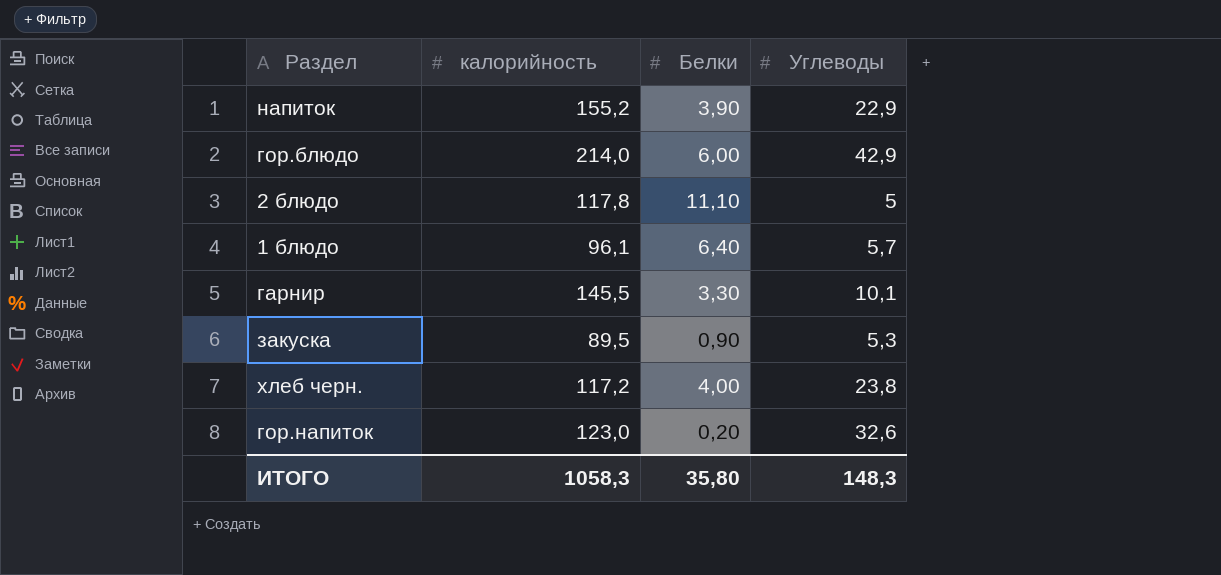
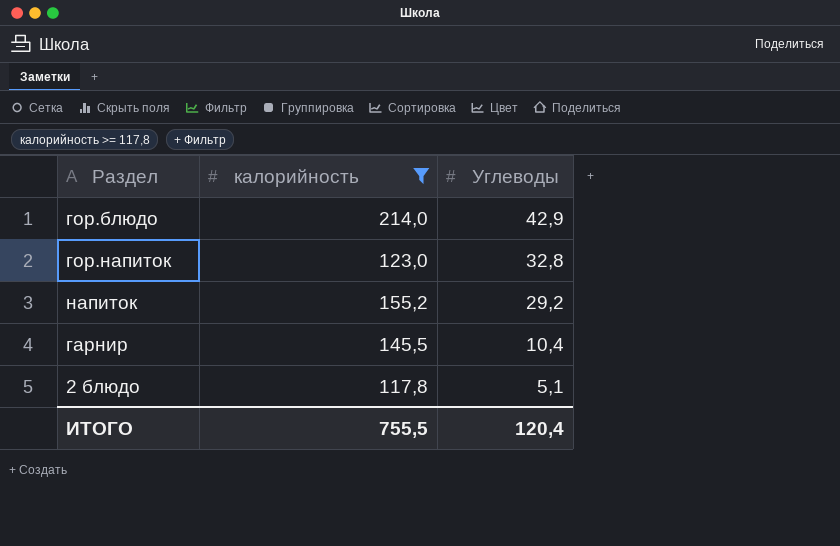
filter: none -> калорийность >= 117,8
row order: none -> Углеводы descending
column Белки | position: 3 -> none
гор.напиток | Углеводы: 32,6 -> 32,8
напиток | Углеводы: 22,9 -> 29,2
гарнир | Углеводы: 10,1 -> 10,4
2 блюдо | Углеводы: 5 -> 5,1
ИТОГО | калорийность: 1058,3 -> 755,5
ИТОГО | Углеводы: 148,3 -> 120,4

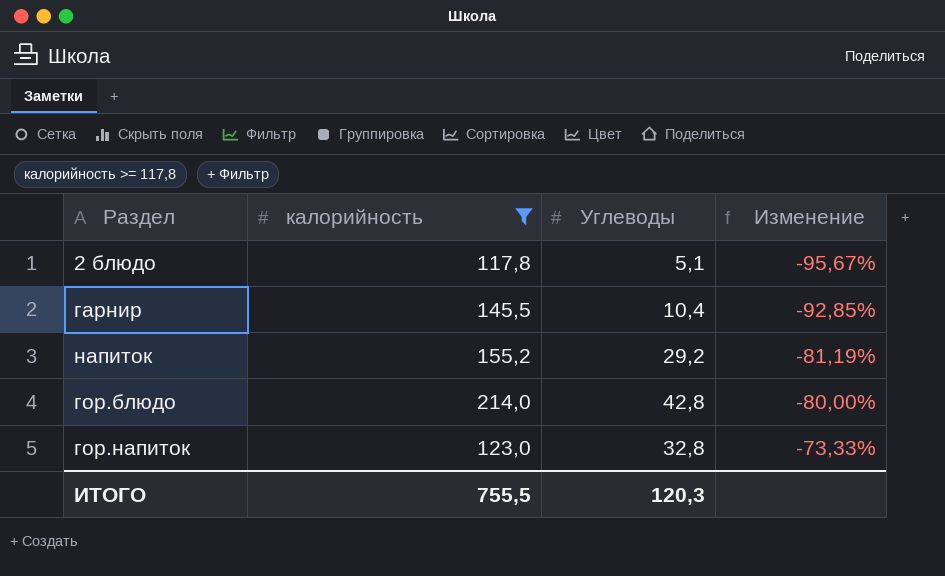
row order: Углеводы descending -> Изменение ascending
column Изменение | formula: none -> ([Углеводы] - [калорийность]) / [калорийность]
гор.блюдо | Углеводы: 42,9 -> 42,8
ИТОГО | Углеводы: 120,4 -> 120,3

